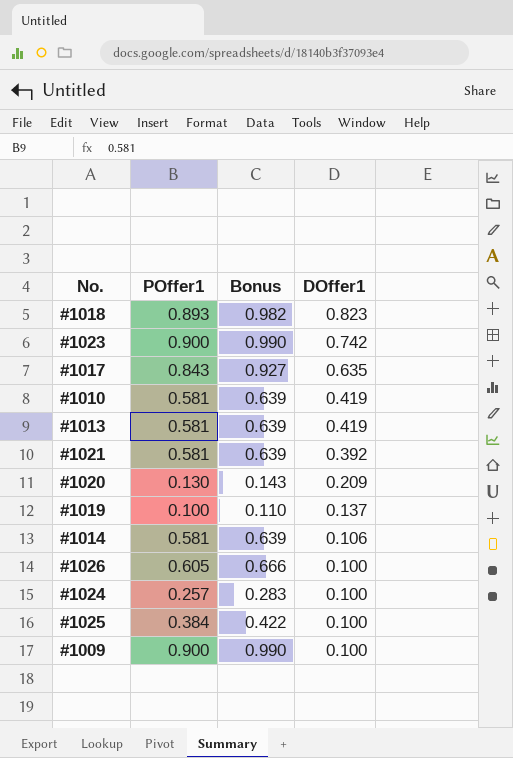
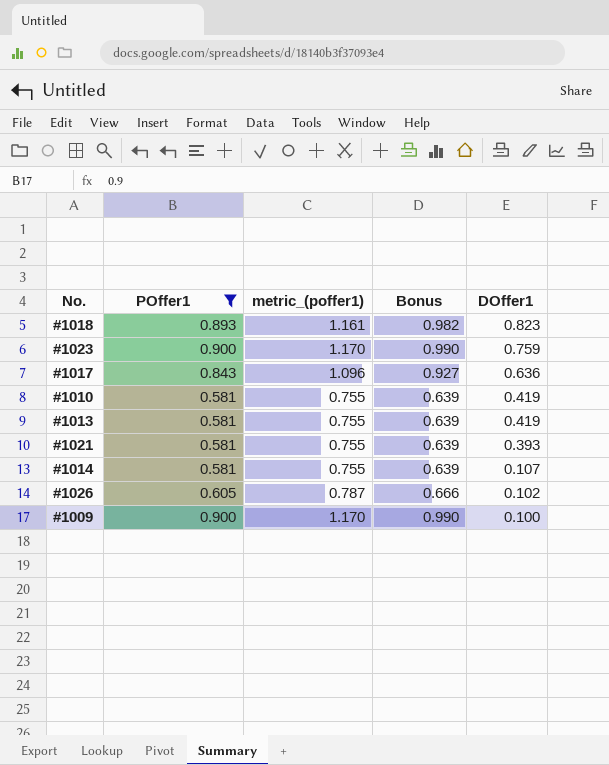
filter: none -> POffer1 >= 0.581
column metric_(poffer1) | formula: none -> [POffer1] * 1.3
#1023 | DOffer1: 0.742 -> 0.759
#1017 | DOffer1: 0.635 -> 0.636
#1021 | DOffer1: 0.392 -> 0.393
#1014 | DOffer1: 0.106 -> 0.107
#1026 | DOffer1: 0.100 -> 0.102

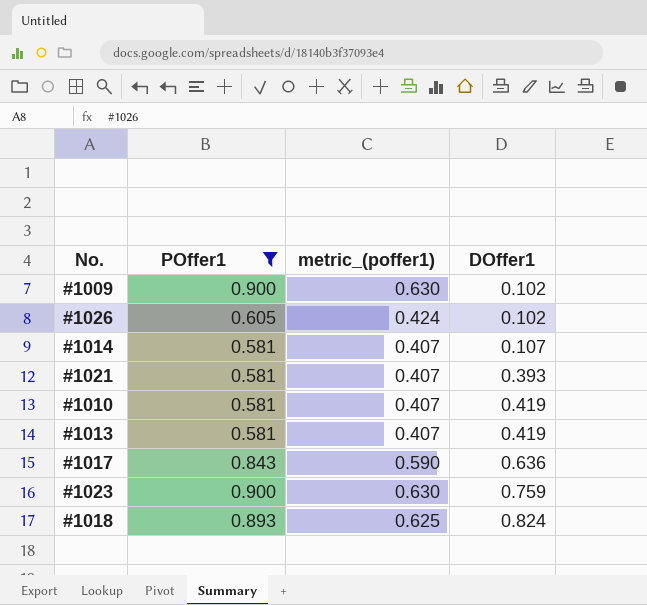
row order: DOffer1 descending -> DOffer1 ascending
column Bonus | formula: [POffer1] * 1.1 -> none
column metric_(poffer1) | formula: [POffer1] * 1.3 -> [POffer1] * 0.7
#1009 | DOffer1: 0.100 -> 0.102
#1018 | DOffer1: 0.823 -> 0.824

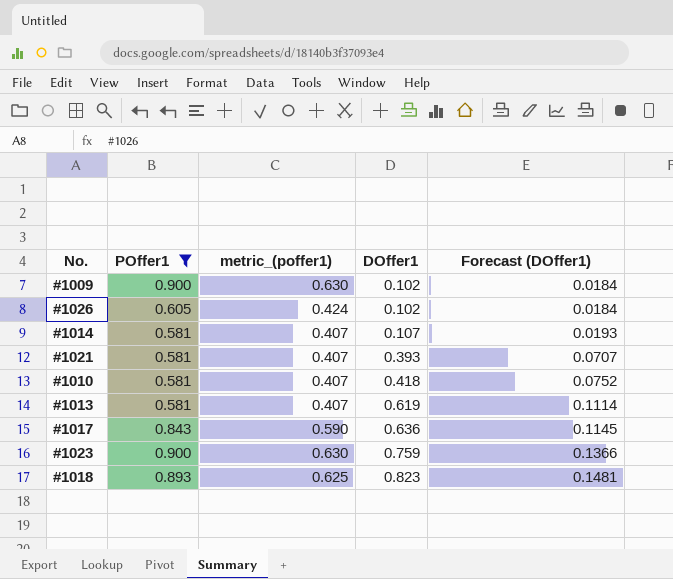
column Forecast (DOffer1) | formula: none -> [DOffer1] * 0.18
#1010 | DOffer1: 0.419 -> 0.418
#1013 | DOffer1: 0.419 -> 0.619
#1018 | DOffer1: 0.824 -> 0.823

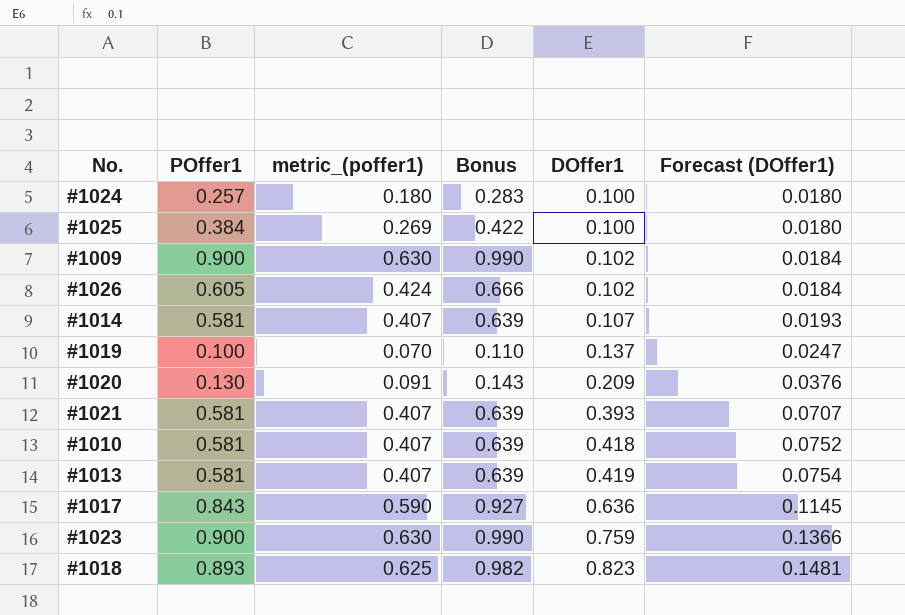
filter: POffer1 >= 0.581 -> none
column Bonus | formula: none -> [POffer1] * 1.1
#1013 | DOffer1: 0.619 -> 0.419
#1013 | Forecast (DOffer1): 0.1114 -> 0.0754

